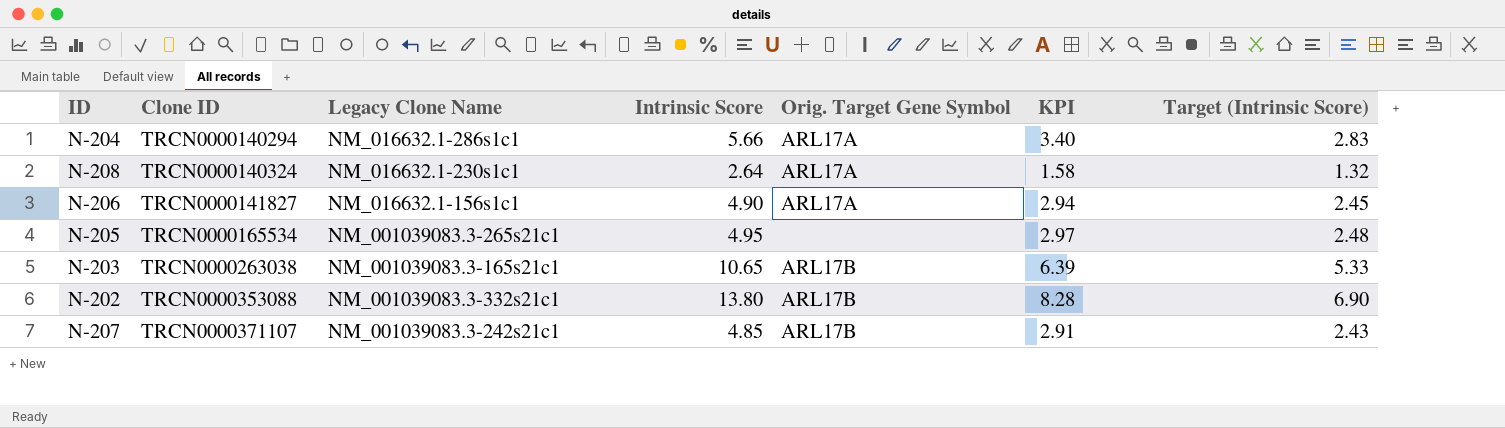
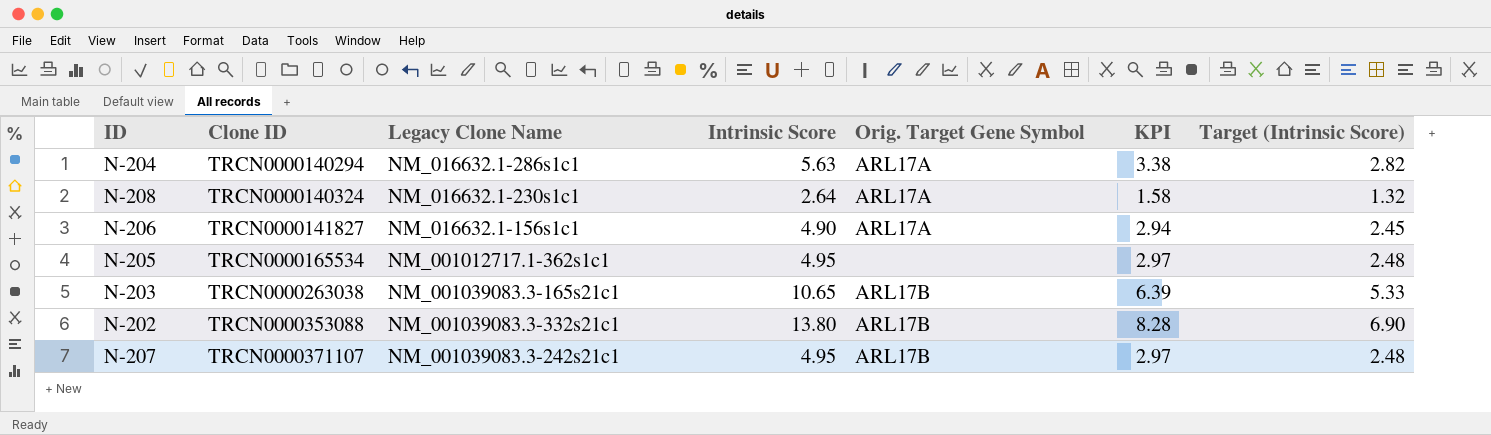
N-204 | Intrinsic Score: 5.66 -> 5.63
N-204 | KPI: 3.40 -> 3.38
N-204 | Target (Intrinsic Score): 2.83 -> 2.82
N-205 | Legacy Clone Name: NM_001039083.3-265s21c1 -> NM_001012717.1-362s1c1
N-207 | Intrinsic Score: 4.85 -> 4.95
N-207 | KPI: 2.91 -> 2.97
N-207 | Target (Intrinsic Score): 2.43 -> 2.48

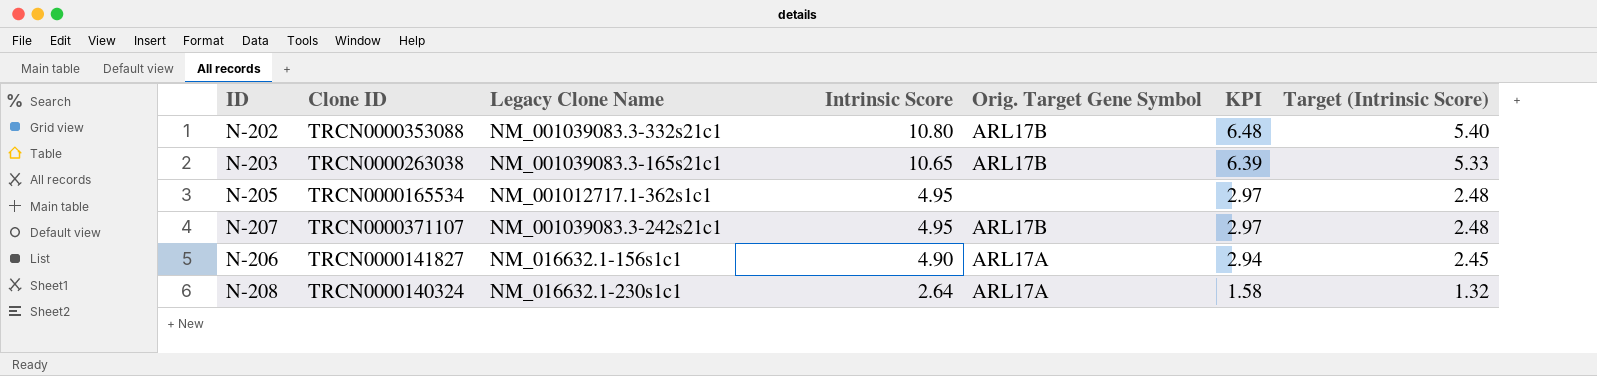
row order: Clone ID ascending -> Intrinsic Score descending
row N-204: TRCN0000140294 | NM_016632.1-286s1c1 | 5.63 | ARL17A | 3.38 | 2.82 -> none
N-202 | Intrinsic Score: 13.80 -> 10.80
N-202 | KPI: 8.28 -> 6.48
N-202 | Target (Intrinsic Score): 6.90 -> 5.40

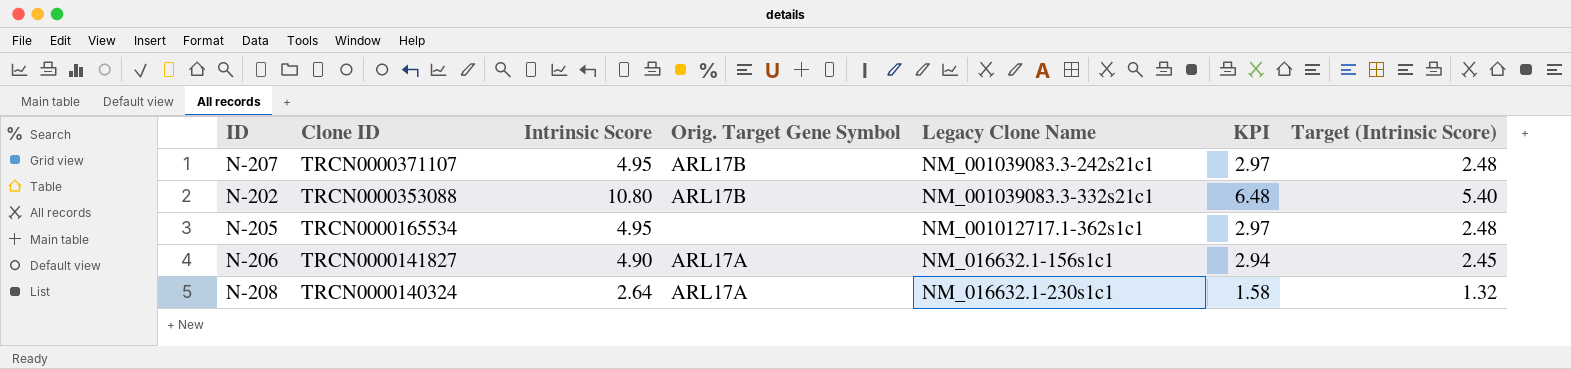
row order: Intrinsic Score descending -> Clone ID descending
column Legacy Clone Name | position: 3 -> 5
row N-203: TRCN0000263038 | NM_001039083.3-165s21c1 | 10.65 | ARL17B | 6.39 | 5.33 -> none

